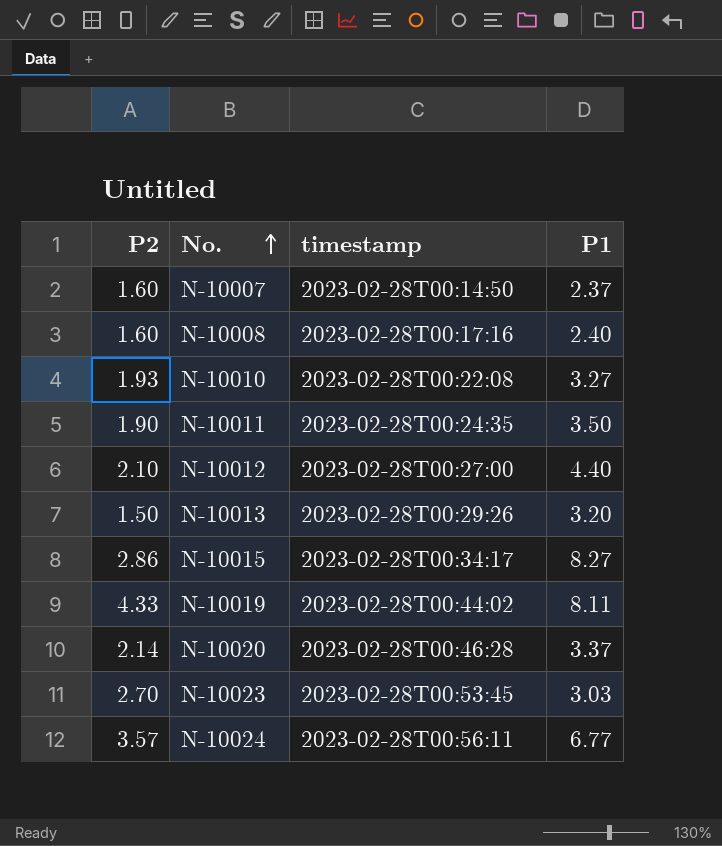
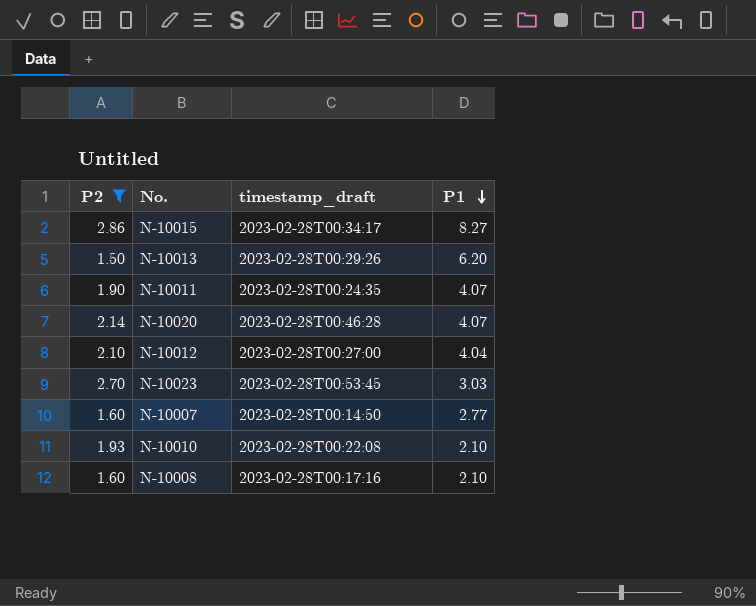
filter: none -> P2 <= 2.86
row order: No. ascending -> P1 descending
column name: timestamp -> timestamp_draft
N-10013 | P1: 3.20 -> 6.20
N-10011 | P1: 3.50 -> 4.07
N-10020 | P1: 3.37 -> 4.07
N-10012 | P1: 4.40 -> 4.04
N-10007 | P1: 2.37 -> 2.77
N-10010 | P1: 3.27 -> 2.10
N-10008 | P1: 2.40 -> 2.10

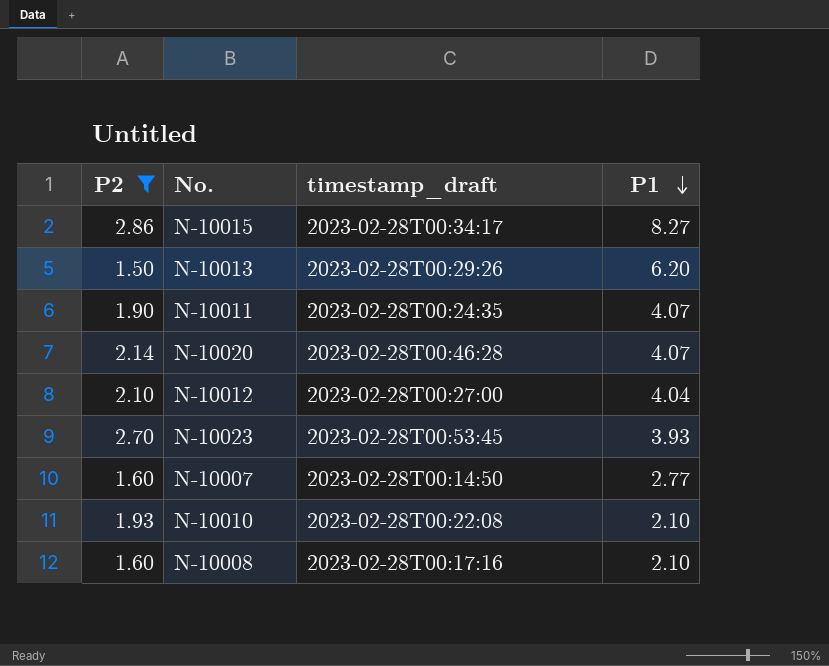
N-10023 | P1: 3.03 -> 3.93

